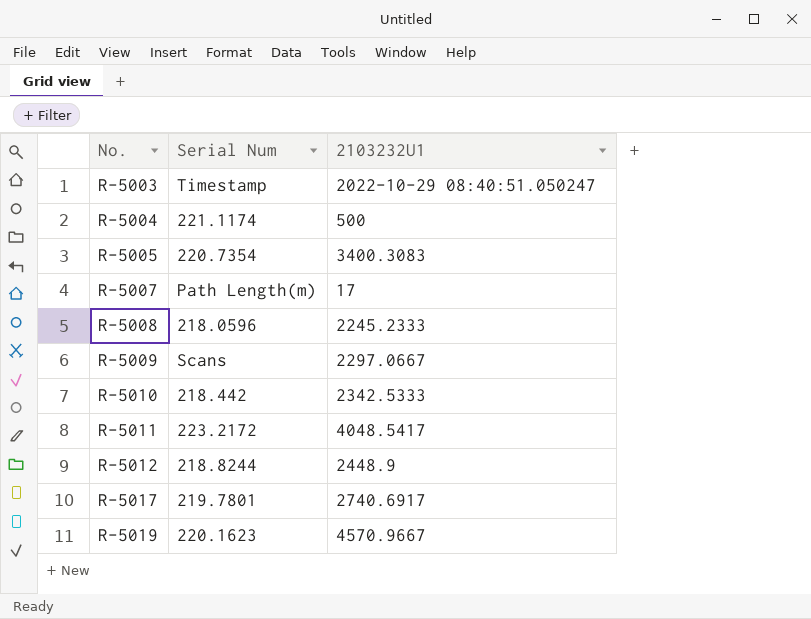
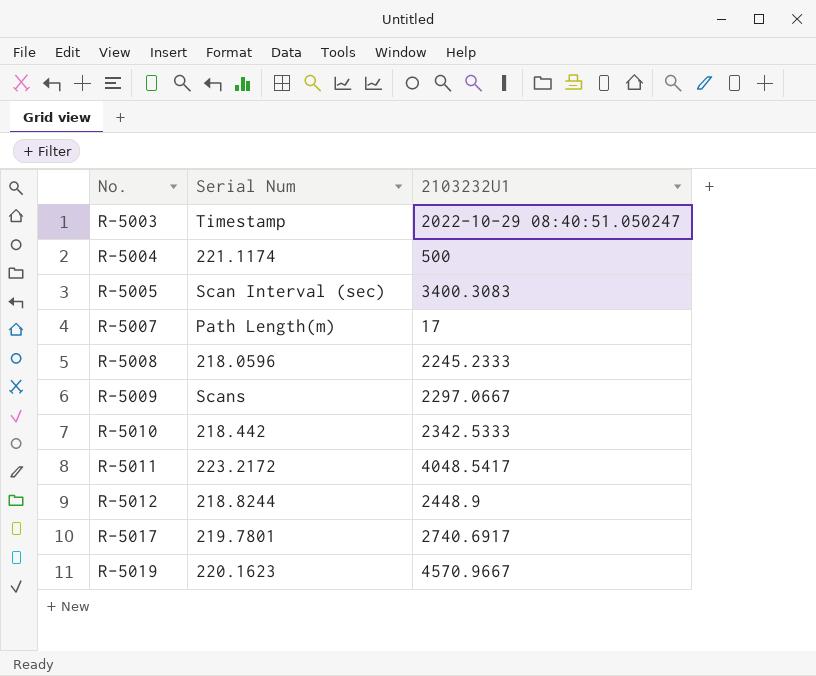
R-5005 | Serial Num: 220.7354 -> Scan Interval (sec)

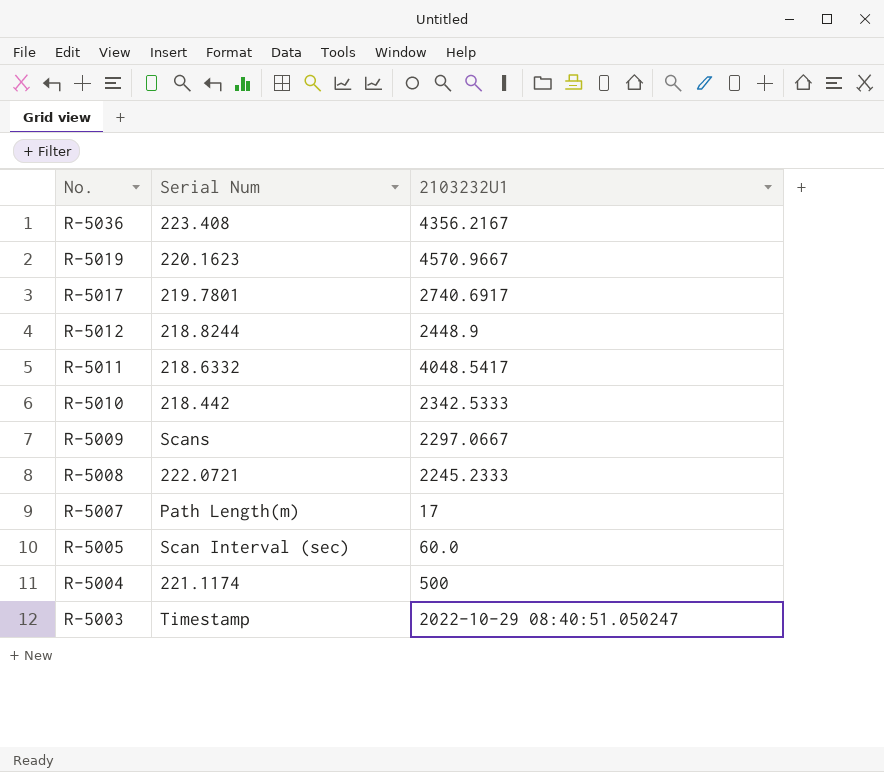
row order: No. ascending -> No. descending
row R-5036: none -> 223.408 | 4356.2167
R-5011 | Serial Num: 223.2172 -> 218.6332
R-5008 | Serial Num: 218.0596 -> 222.0721
R-5005 | 2103232U1: 3400.3083 -> 60.0

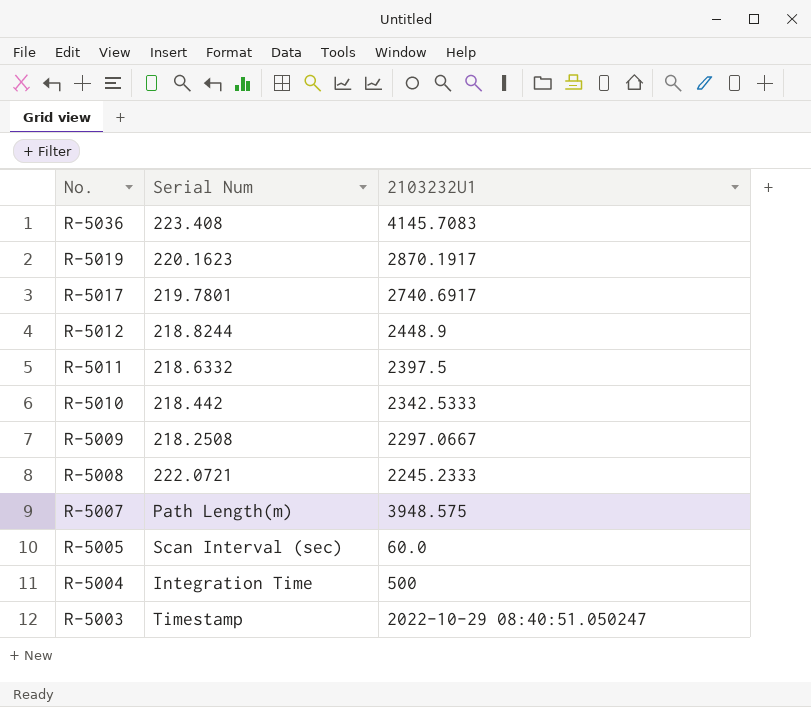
R-5036 | 2103232U1: 4356.2167 -> 4145.7083
R-5019 | 2103232U1: 4570.9667 -> 2870.1917
R-5011 | 2103232U1: 4048.5417 -> 2397.5
R-5009 | Serial Num: Scans -> 218.2508
R-5007 | 2103232U1: 17 -> 3948.575
R-5004 | Serial Num: 221.1174 -> Integration Time

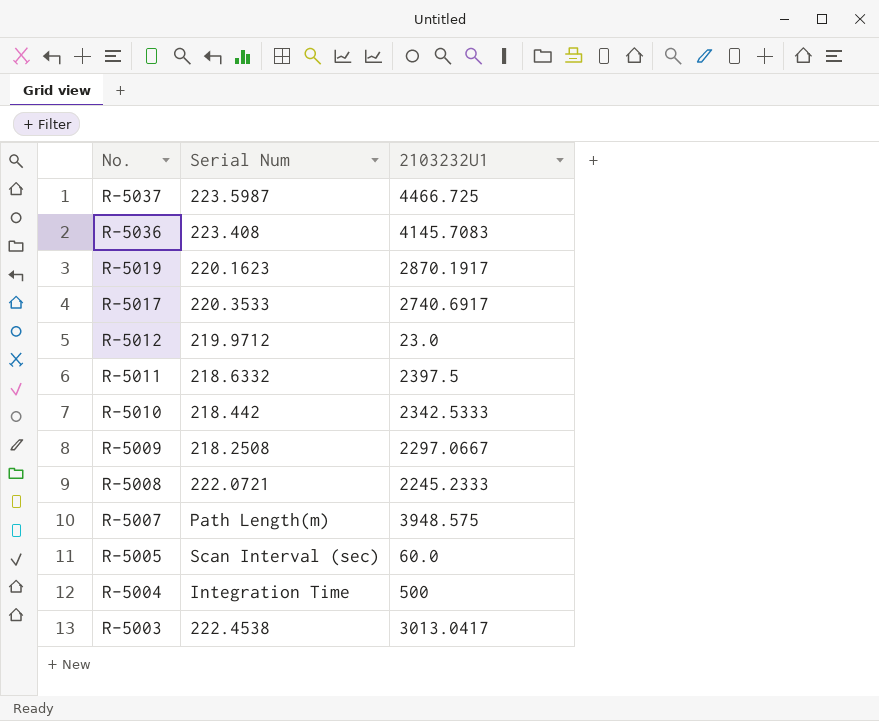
row R-5037: none -> 223.5987 | 4466.725
R-5017 | Serial Num: 219.7801 -> 220.3533
R-5012 | Serial Num: 218.8244 -> 219.9712
R-5012 | 2103232U1: 2448.9 -> 23.0
R-5003 | Serial Num: Timestamp -> 222.4538
R-5003 | 2103232U1: 2022-10-29 08:40:51.050247 -> 3013.0417

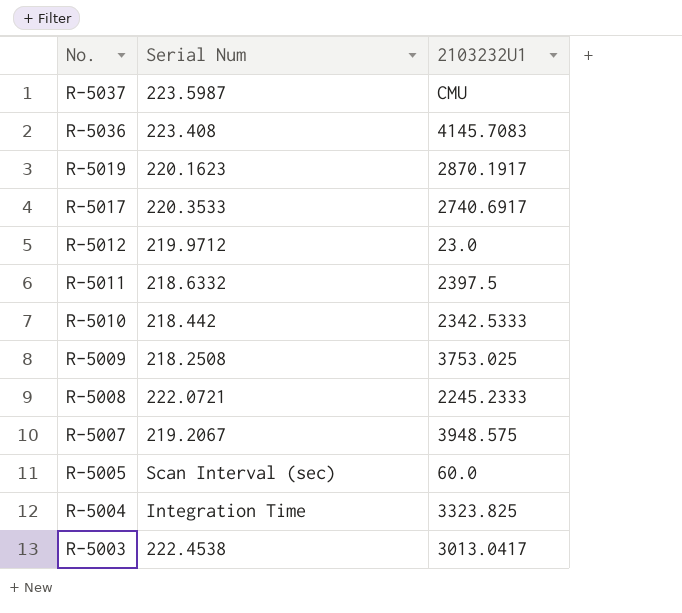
R-5037 | 2103232U1: 4466.725 -> CMU
R-5009 | 2103232U1: 2297.0667 -> 3753.025
R-5007 | Serial Num: Path Length(m) -> 219.2067
R-5004 | 2103232U1: 500 -> 3323.825

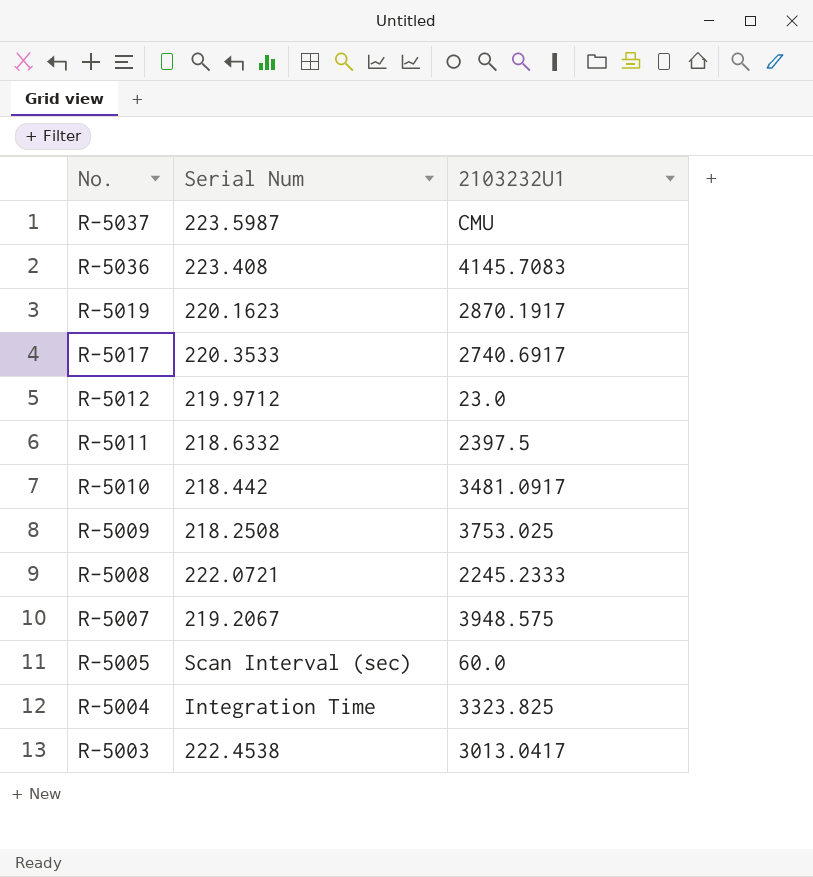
R-5010 | 2103232U1: 2342.5333 -> 3481.0917

